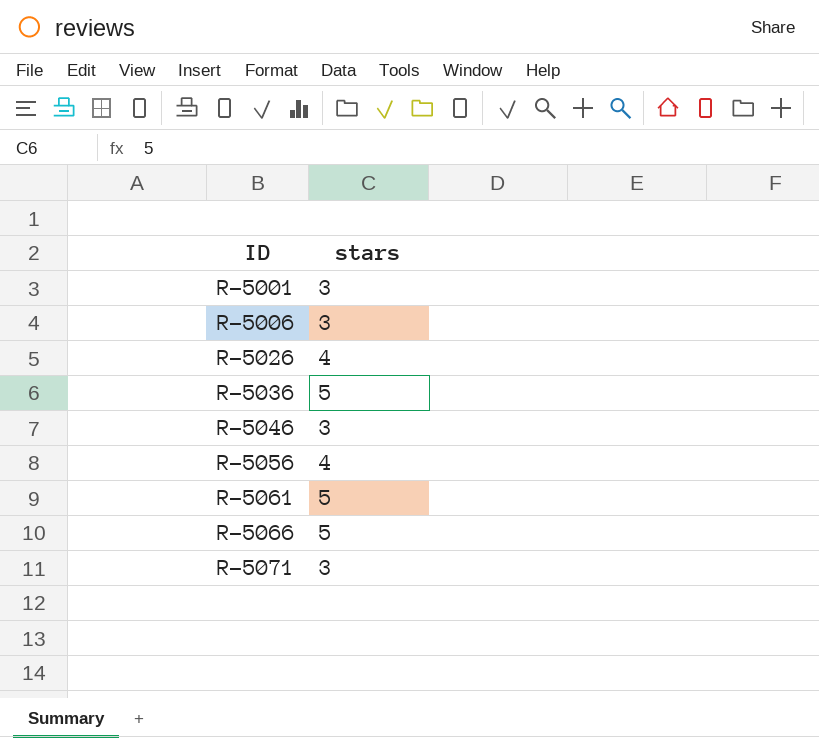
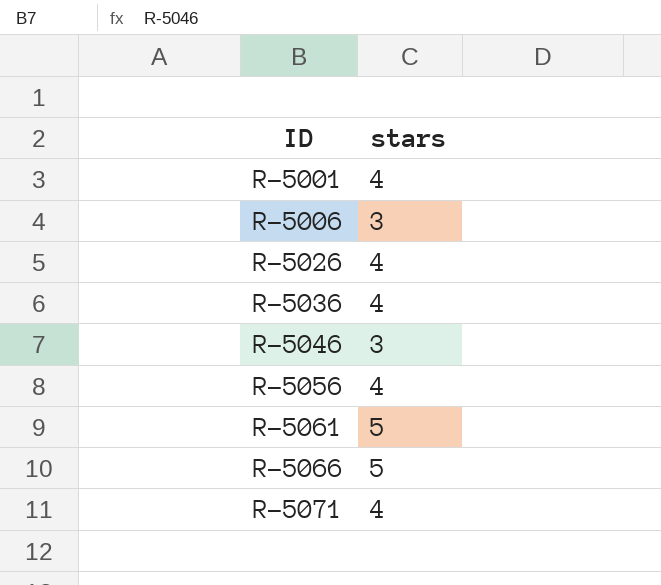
R-5001 | stars: 3 -> 4
R-5036 | stars: 5 -> 4
R-5071 | stars: 3 -> 4

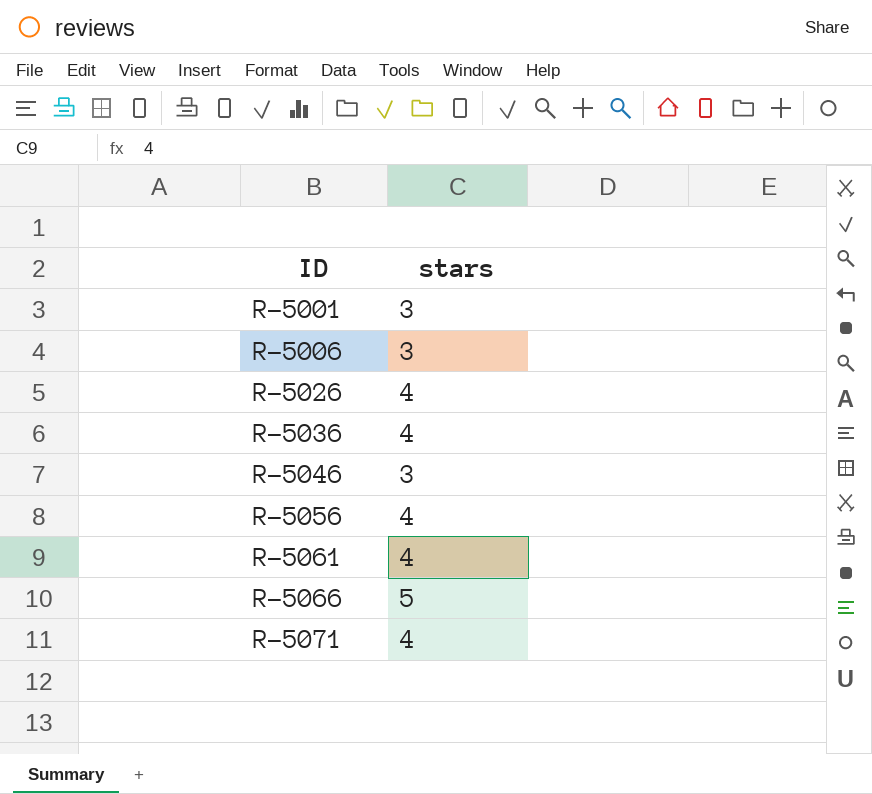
R-5001 | stars: 4 -> 3
R-5061 | stars: 5 -> 4

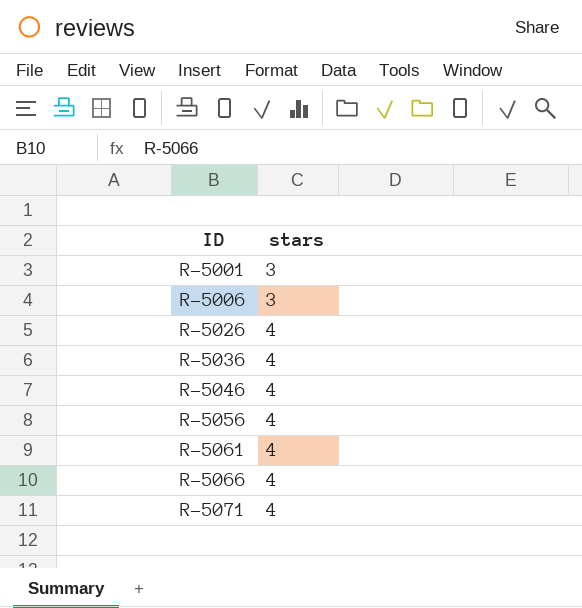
R-5046 | stars: 3 -> 4
R-5066 | stars: 5 -> 4

